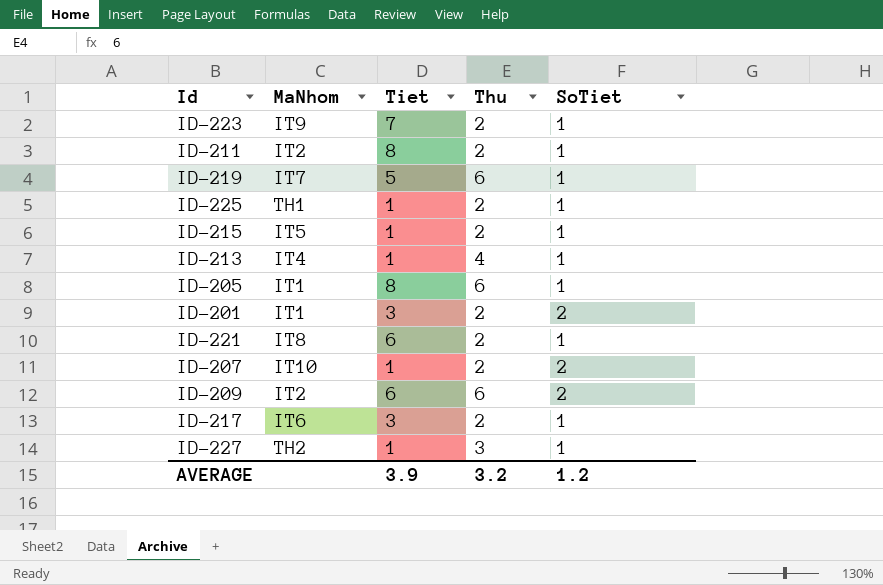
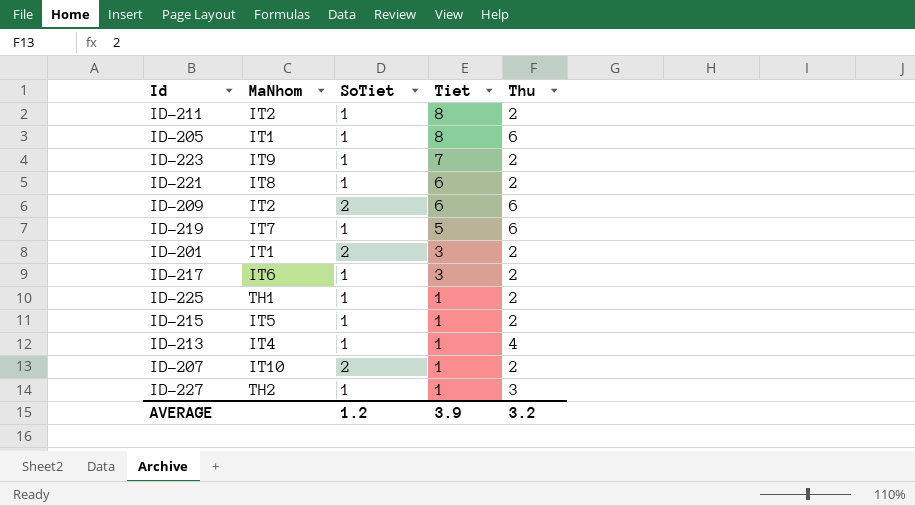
row order: none -> Tiet descending
column SoTiet | position: 5 -> 3

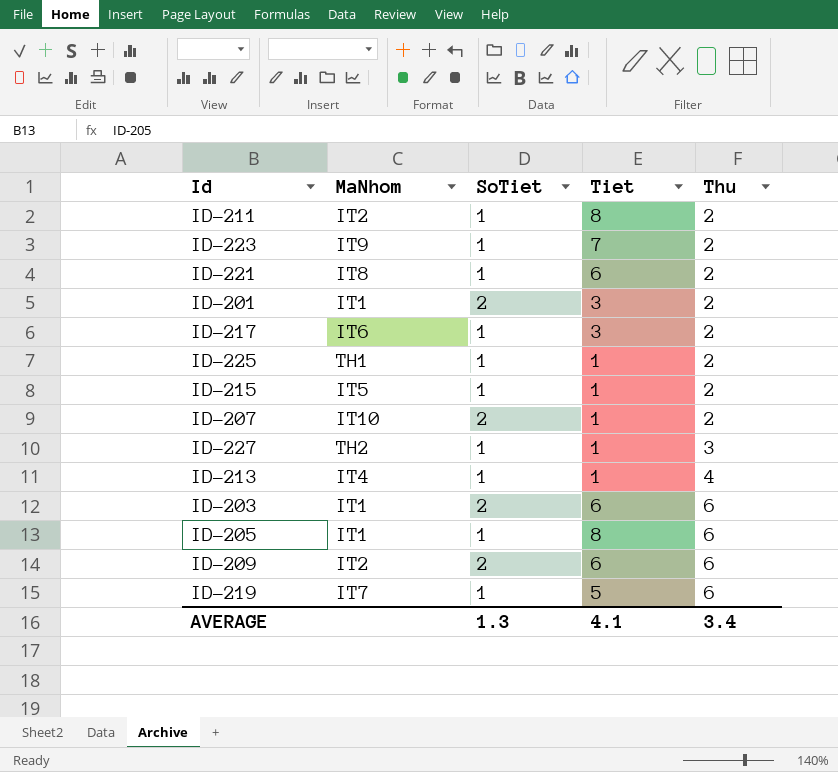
row order: Tiet descending -> Thu ascending
row ID-203: none -> IT1 | 2 | 6 | 6
AVERAGE | SoTiet: 1.2 -> 1.3
AVERAGE | Tiet: 3.9 -> 4.1
AVERAGE | Thu: 3.2 -> 3.4

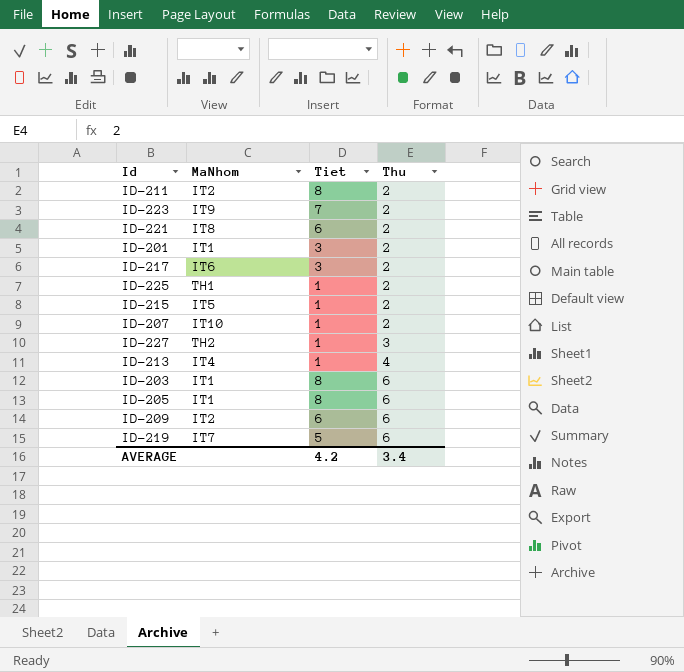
column SoTiet | position: 3 -> none
ID-203 | Tiet: 6 -> 8
AVERAGE | Tiet: 4.1 -> 4.2

